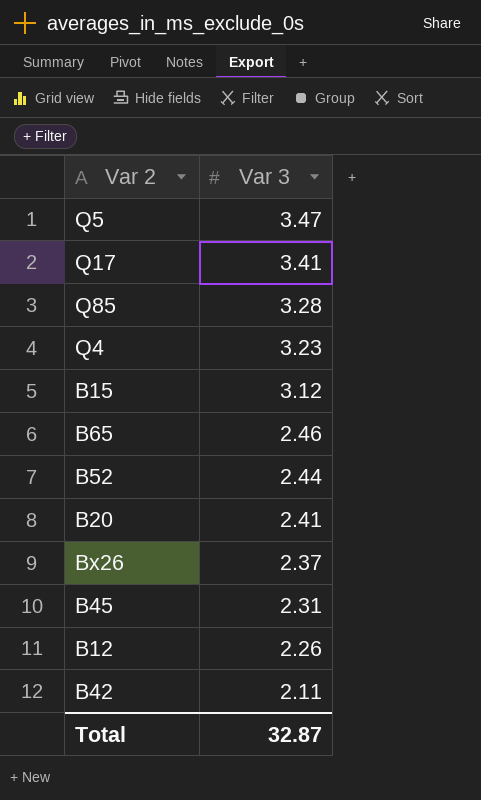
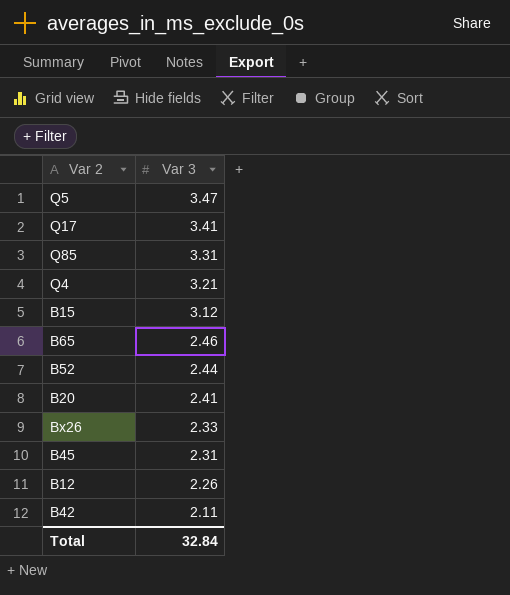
Q85 | Var 3: 3.28 -> 3.31
Q4 | Var 3: 3.23 -> 3.21
Bx26 | Var 3: 2.37 -> 2.33
Total | Var 3: 32.87 -> 32.84

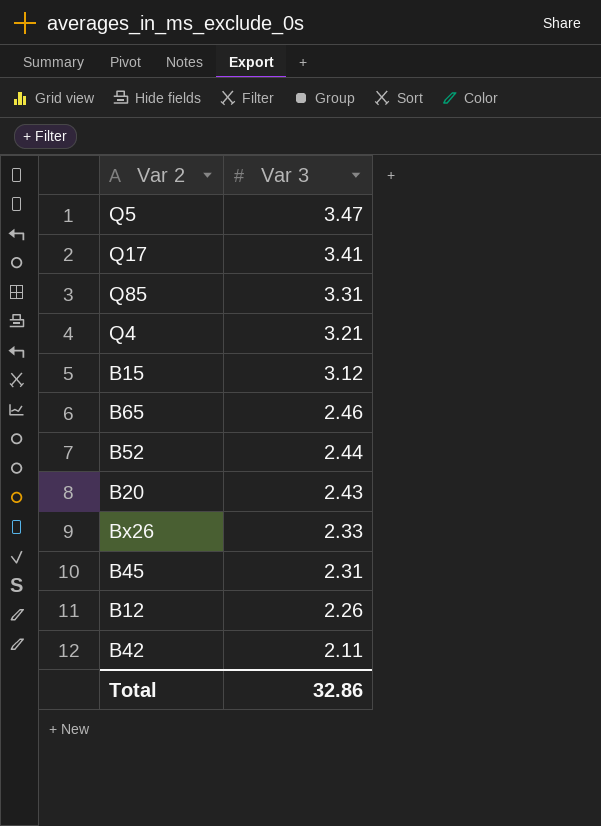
B20 | Var 3: 2.41 -> 2.43
Total | Var 3: 32.84 -> 32.86

